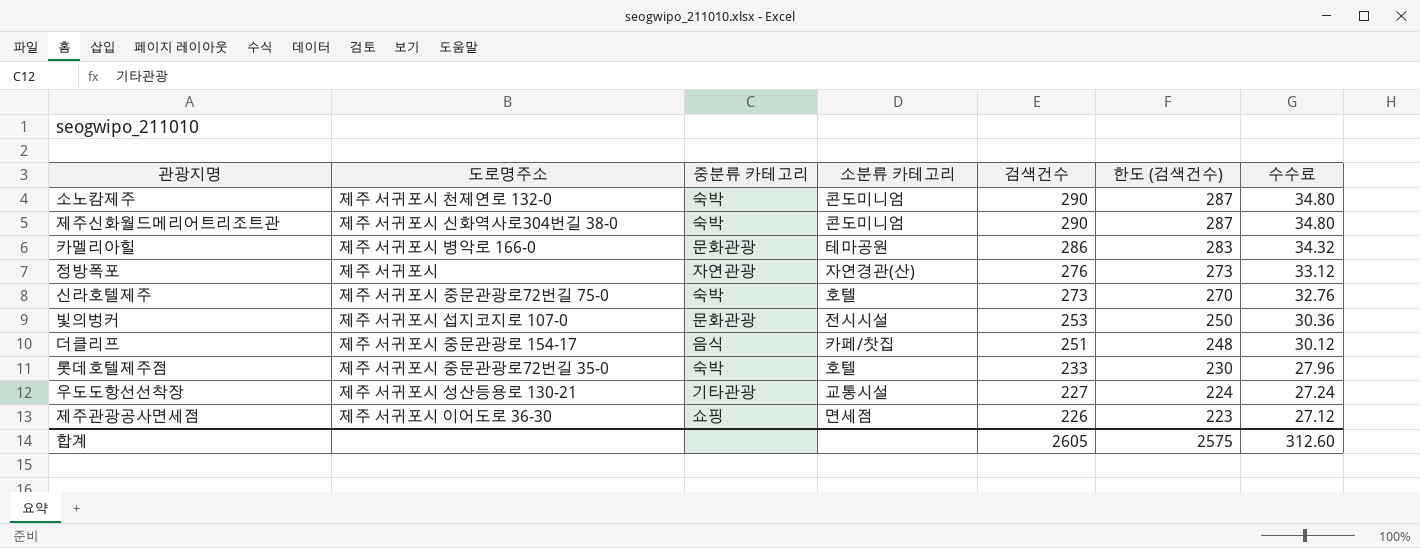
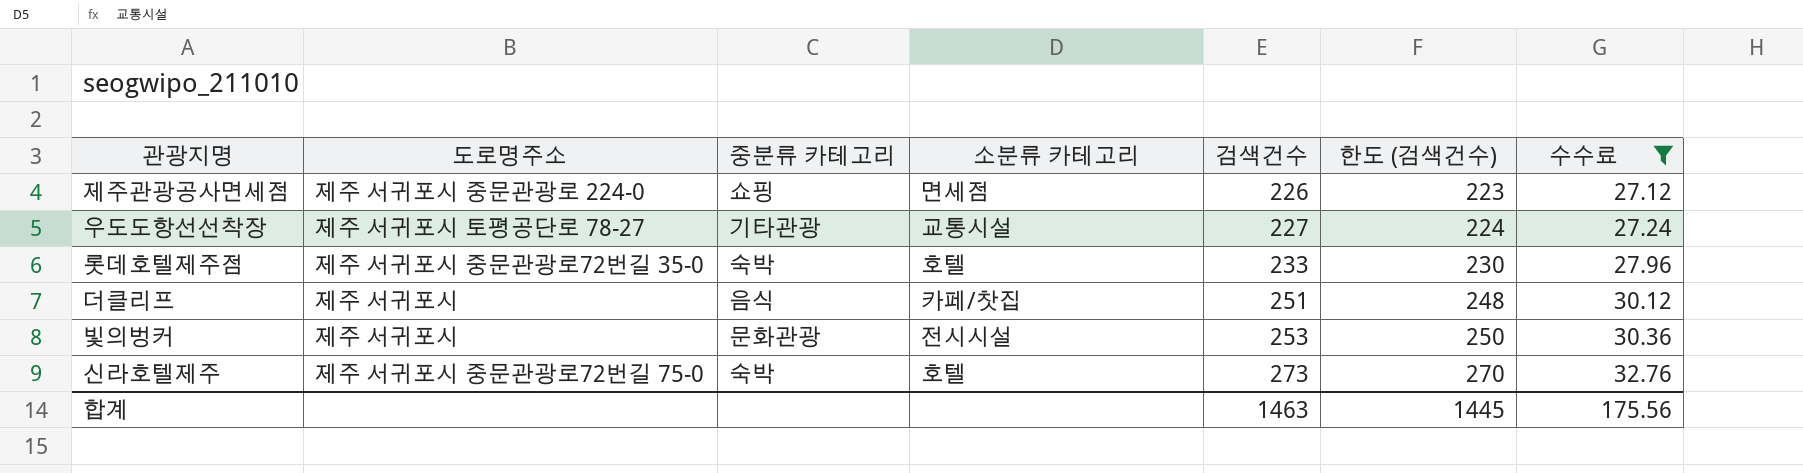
filter: none -> 수수료 <= 32.76
row order: 검색건수 descending -> 검색건수 ascending
제주관광공사면세점 | 도로명주소: 제주 서귀포시 이어도로 36-30 -> 제주 서귀포시 중문관광로 224-0
우도도항선선착장 | 도로명주소: 제주 서귀포시 성산등용로 130-21 -> 제주 서귀포시 토평공단로 78-27
더클리프 | 도로명주소: 제주 서귀포시 중문관광로 154-17 -> 제주 서귀포시
빛의벙커 | 도로명주소: 제주 서귀포시 섭지코지로 107-0 -> 제주 서귀포시
합계 | 검색건수: 2605 -> 1463
합계 | 한도 (검색건수): 2575 -> 1445
합계 | 수수료: 312.60 -> 175.56

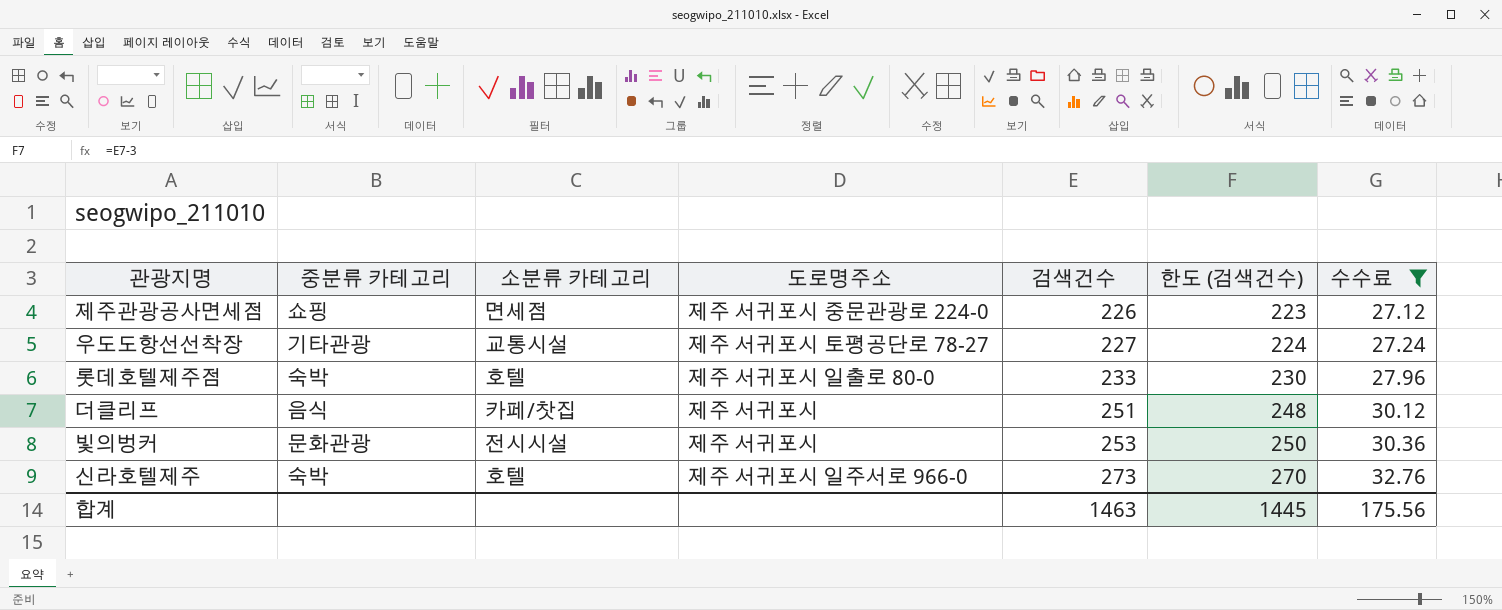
column 도로명주소 | position: 2 -> 4
롯데호텔제주점 | 도로명주소: 제주 서귀포시 중문관광로72번길 35-0 -> 제주 서귀포시 일출로 80-0
신라호텔제주 | 도로명주소: 제주 서귀포시 중문관광로72번길 75-0 -> 제주 서귀포시 일주서로 966-0

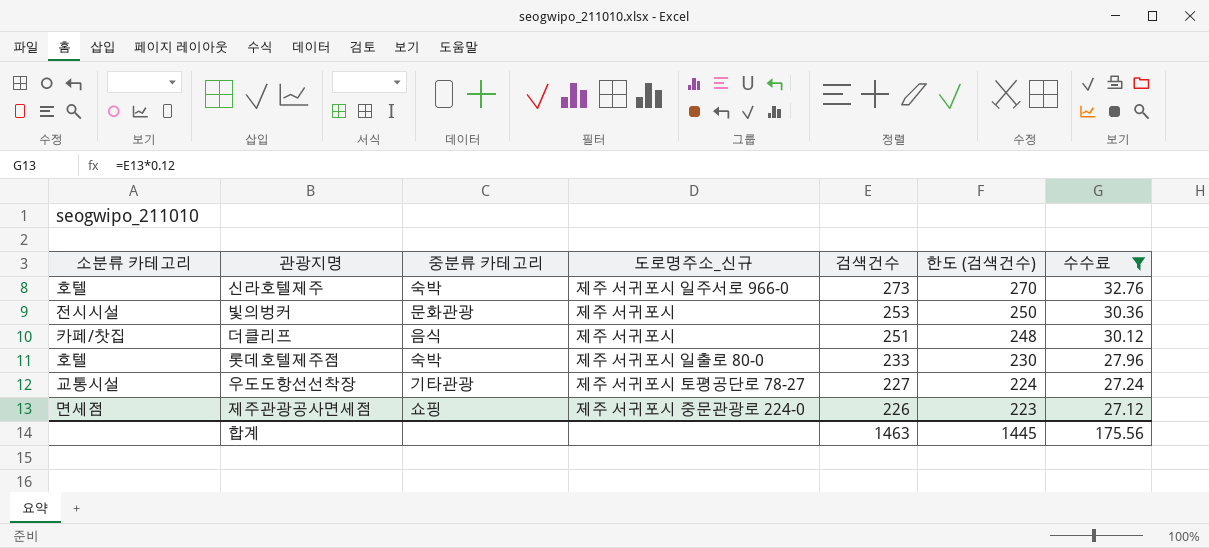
row order: 검색건수 ascending -> 검색건수 descending
column 소분류 카테고리 | position: 3 -> 1
column name: 도로명주소 -> 도로명주소_신규

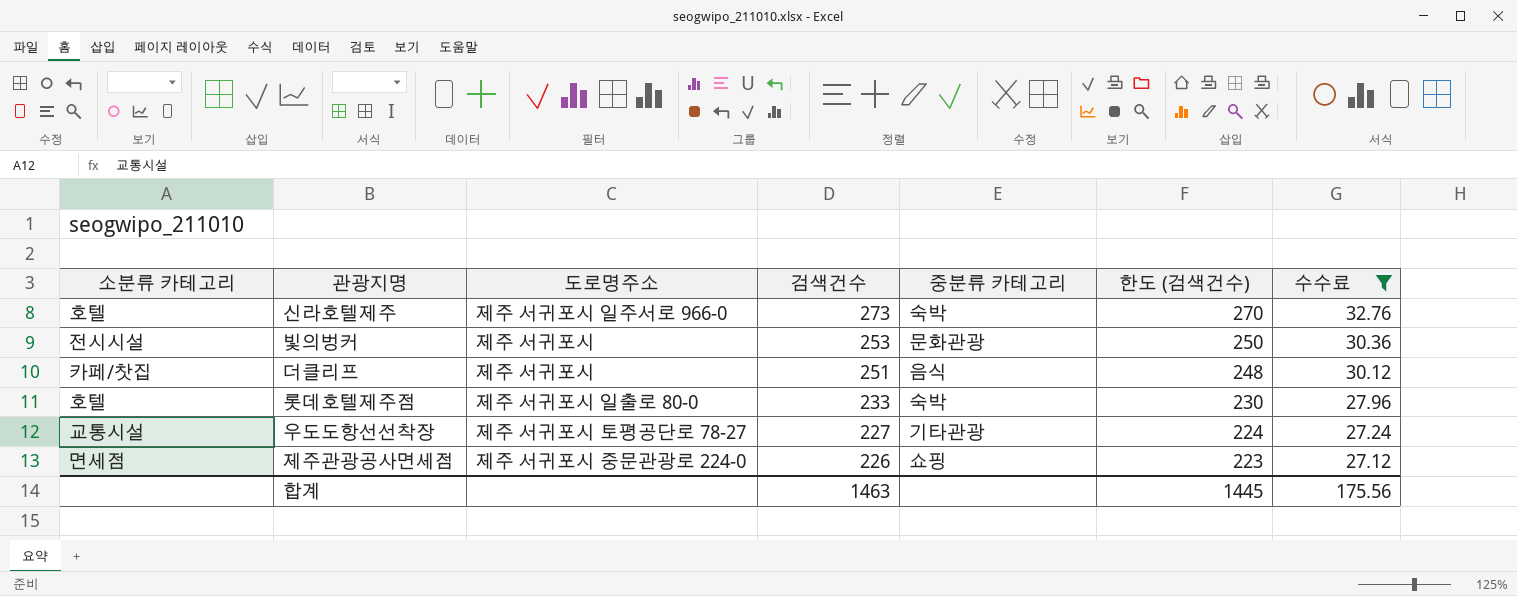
column name: 도로명주소_신규 -> 도로명주소
column 중분류 카테고리 | position: 3 -> 5

